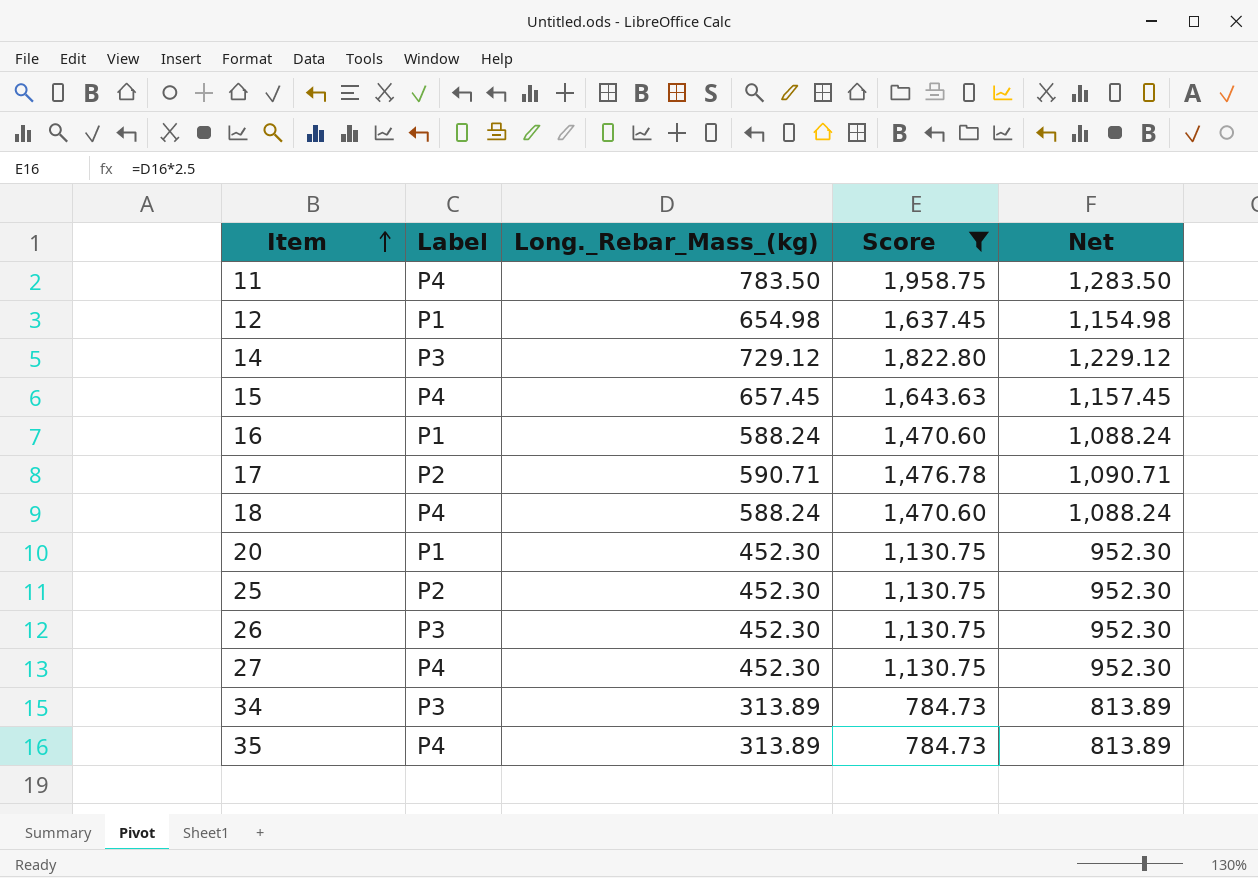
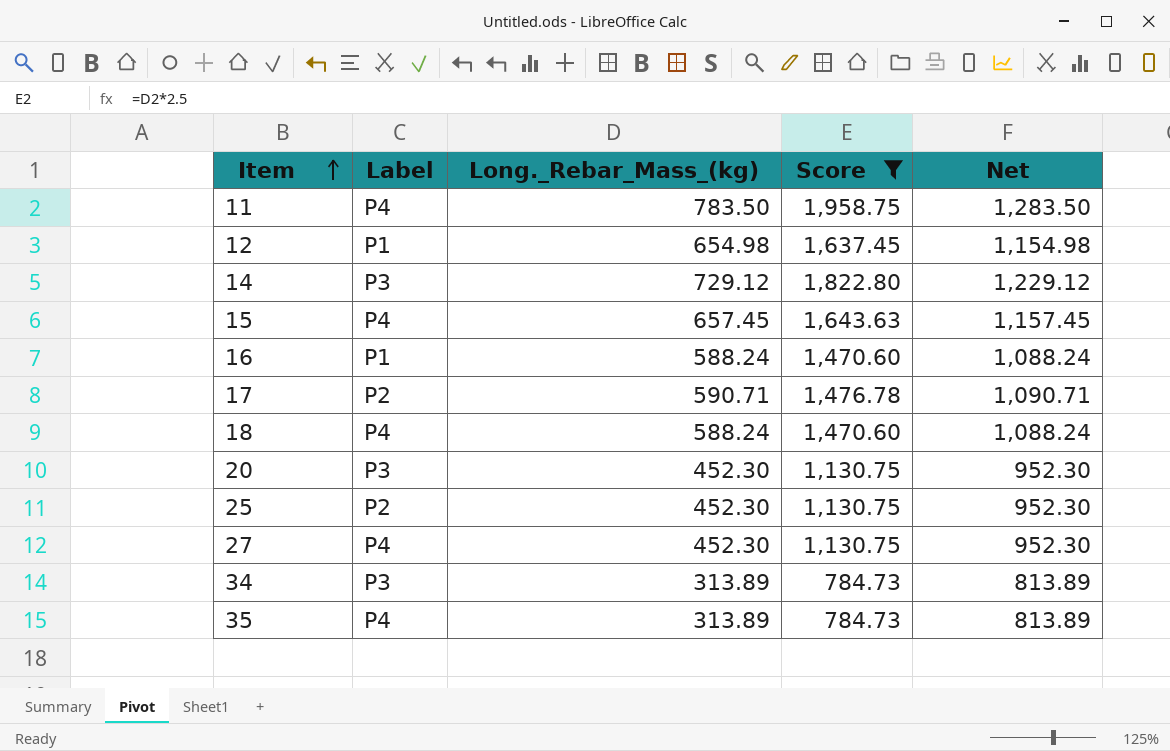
row 26: P3 | 452.30 | 1,130.75 | 952.30 -> none
20 | Label: P1 -> P3

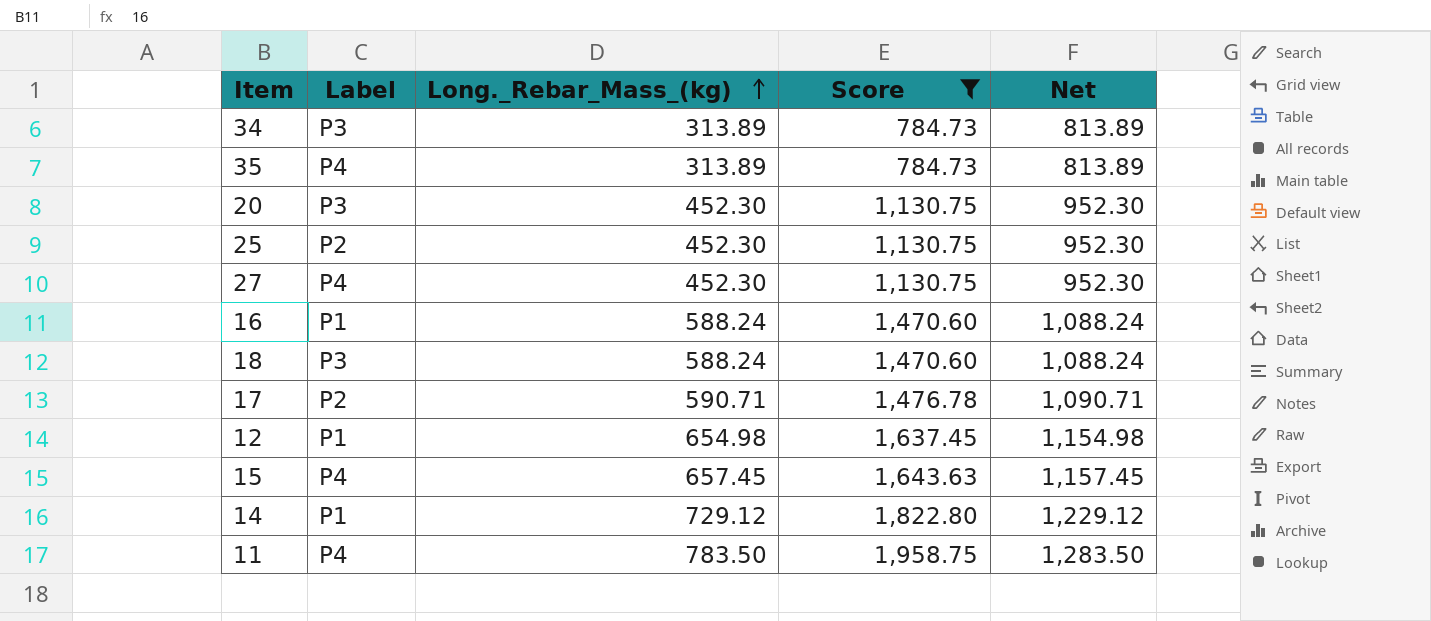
row order: Item ascending -> Long._Rebar_Mass_(kg) ascending
18 | Label: P4 -> P3
14 | Label: P3 -> P1

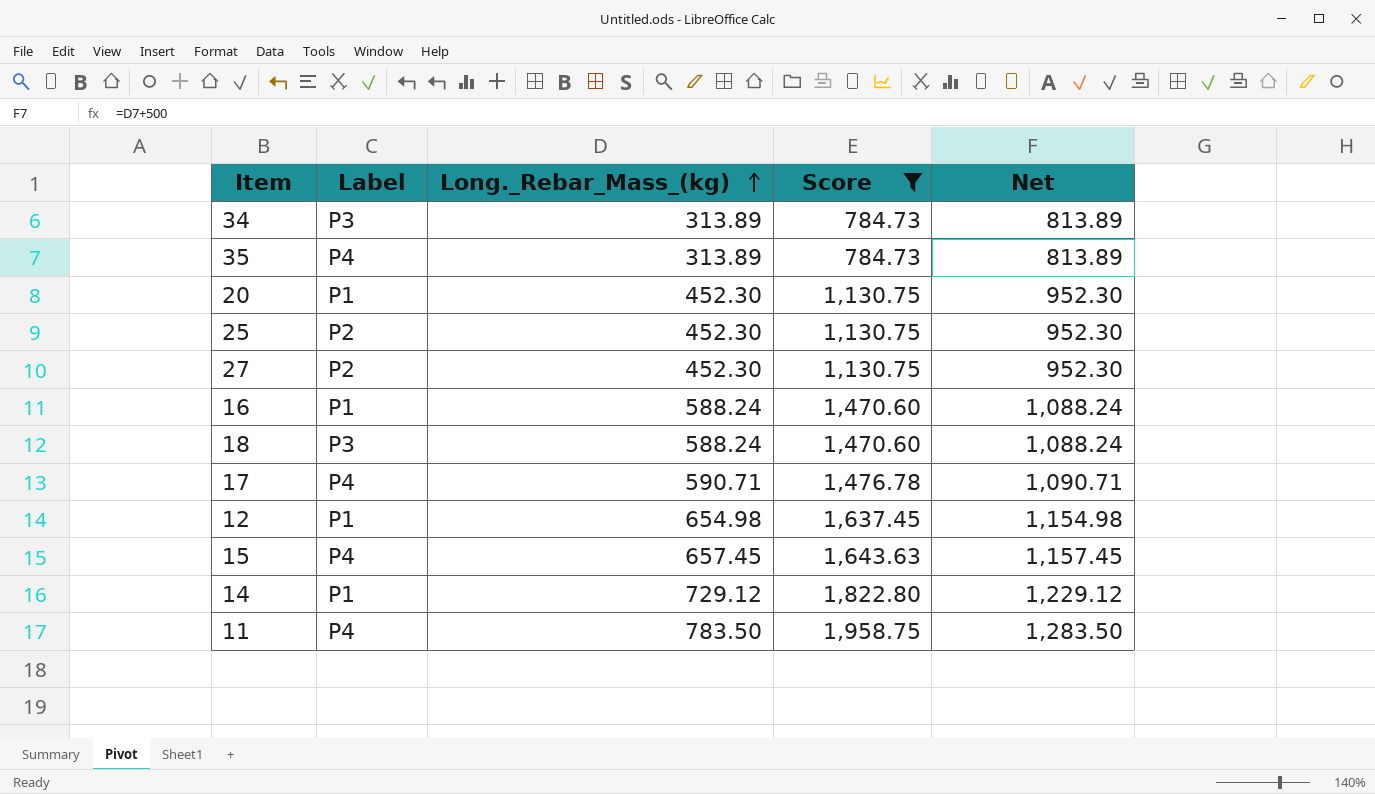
20 | Label: P3 -> P1
27 | Label: P4 -> P2
17 | Label: P2 -> P4

